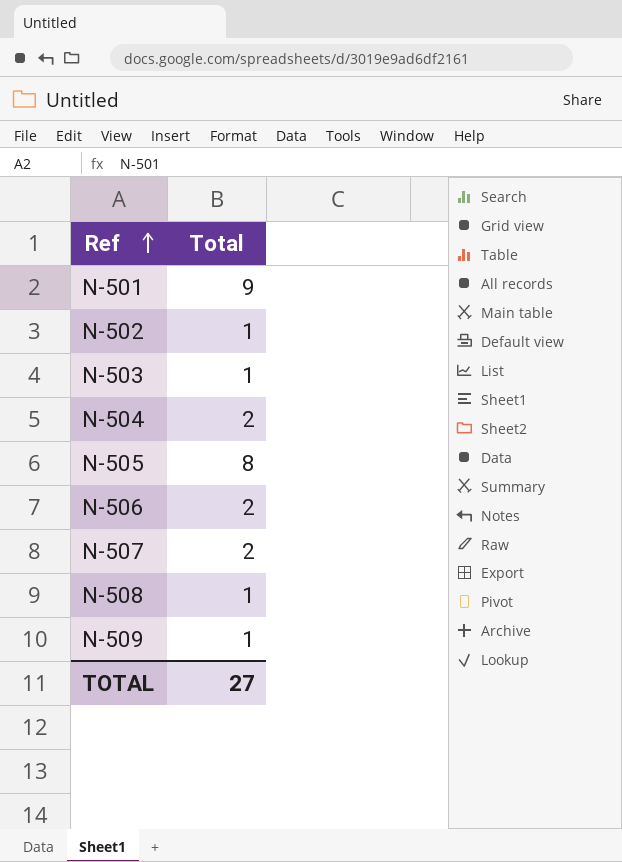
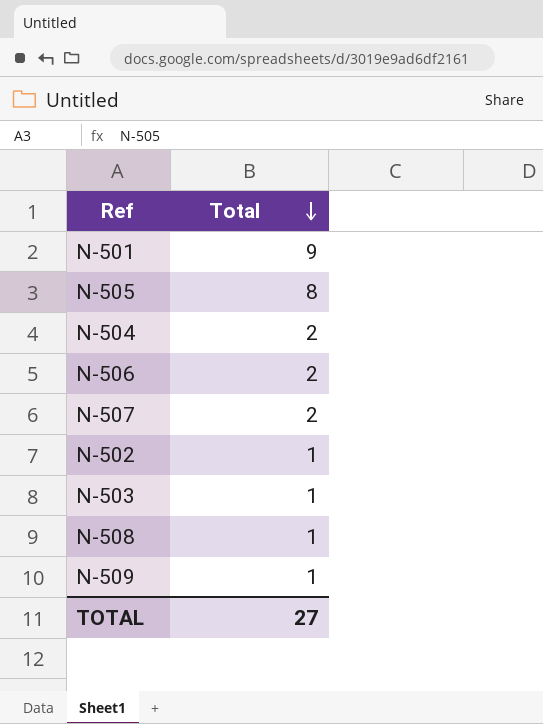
row order: Ref ascending -> Total descending

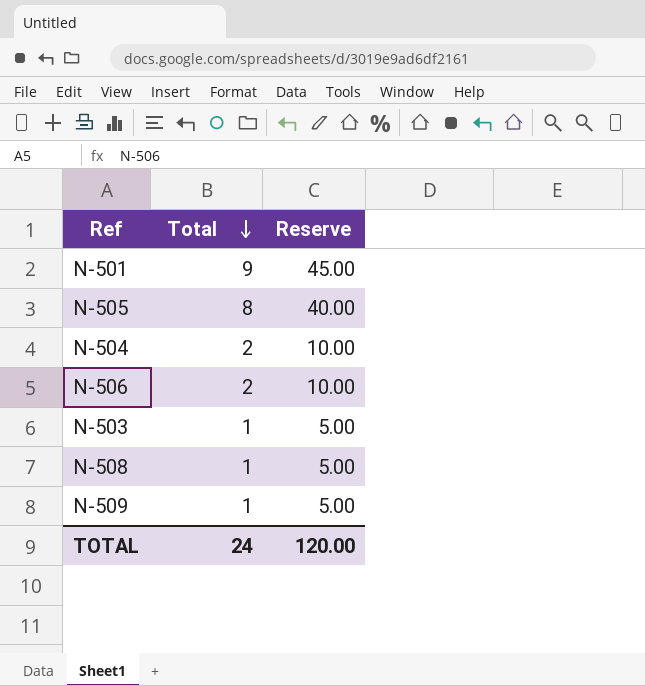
column Reserve | formula: none -> [Total] * 5
row N-507: 2 -> none
row N-502: 1 -> none
TOTAL | Total: 27 -> 24

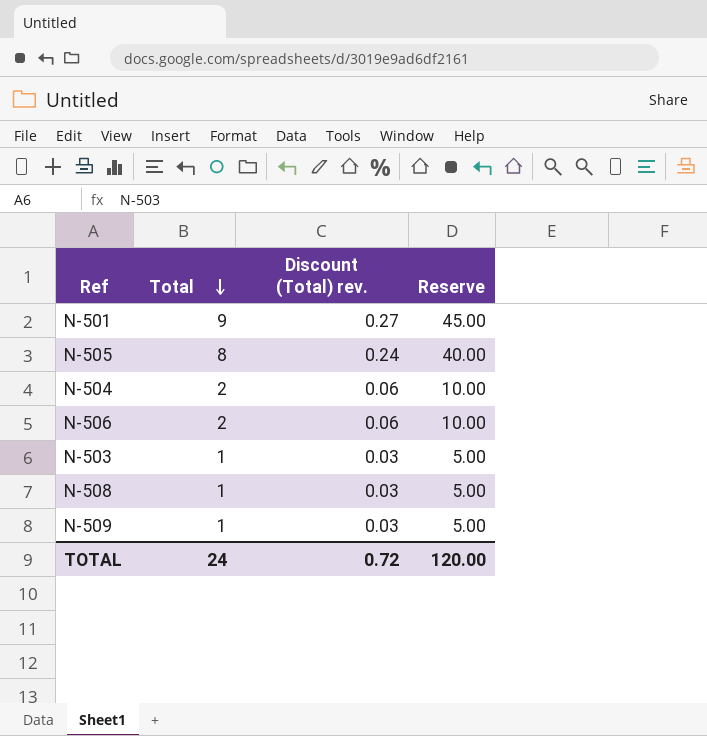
column Discount (Total) rev. | formula: none -> [Total] * 0.03

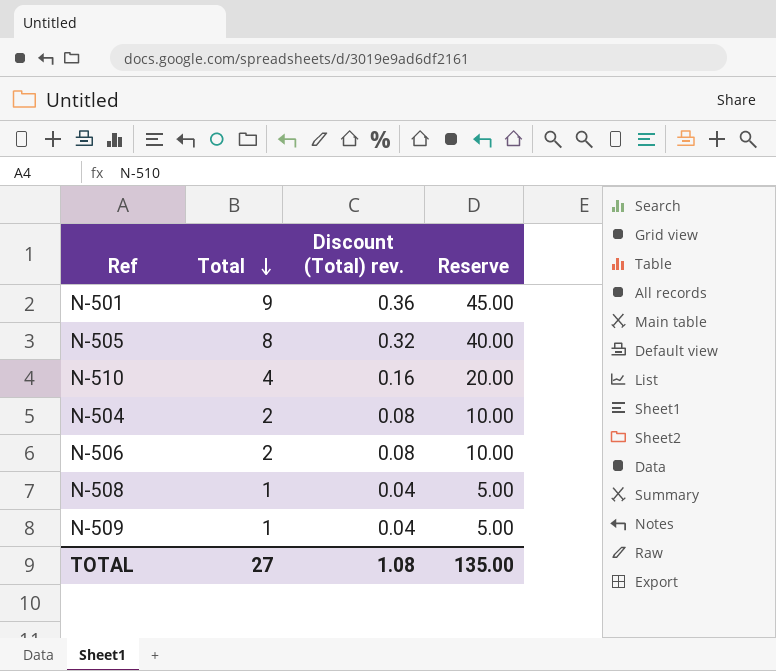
column Discount (Total) rev. | formula: [Total] * 0.03 -> [Total] * 0.04
row N-503: 1 | 0.03 | 5.00 -> none
row N-510: none -> 4 | 0.16 | 20.00
TOTAL | Total: 24 -> 27
TOTAL | Discount (Total) rev.: 0.72 -> 1.08
TOTAL | Reserve: 120.00 -> 135.00

